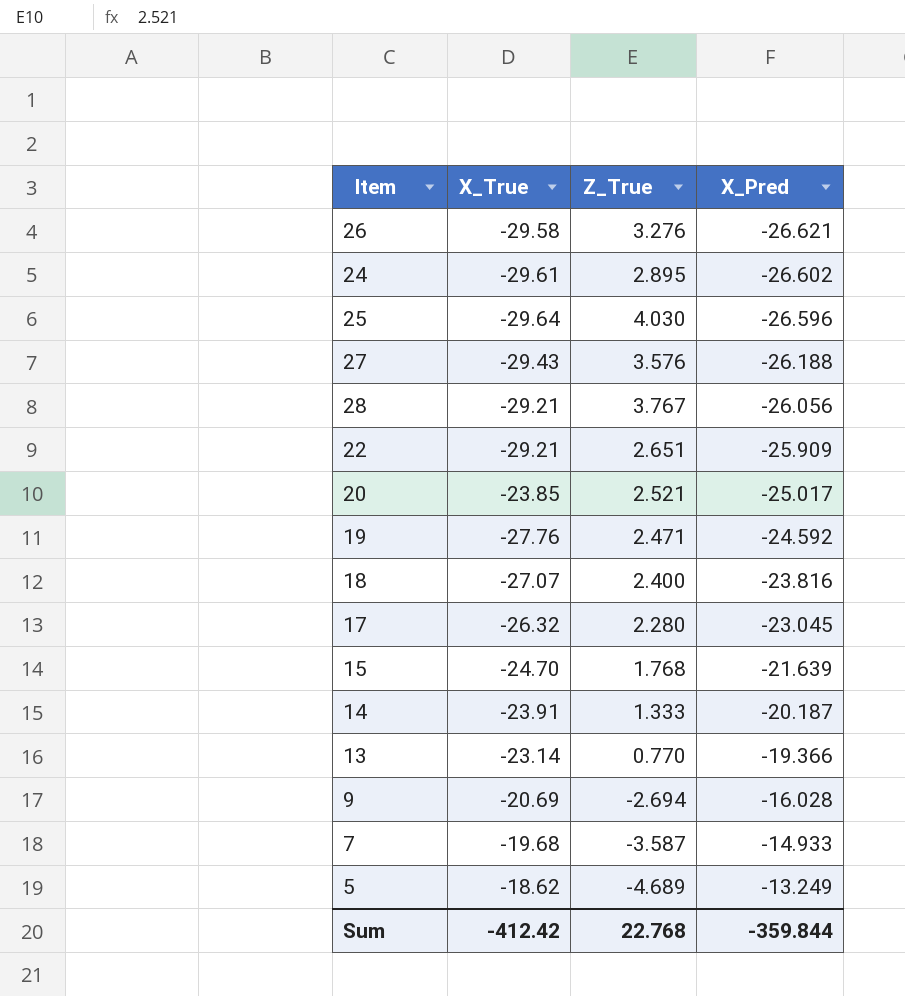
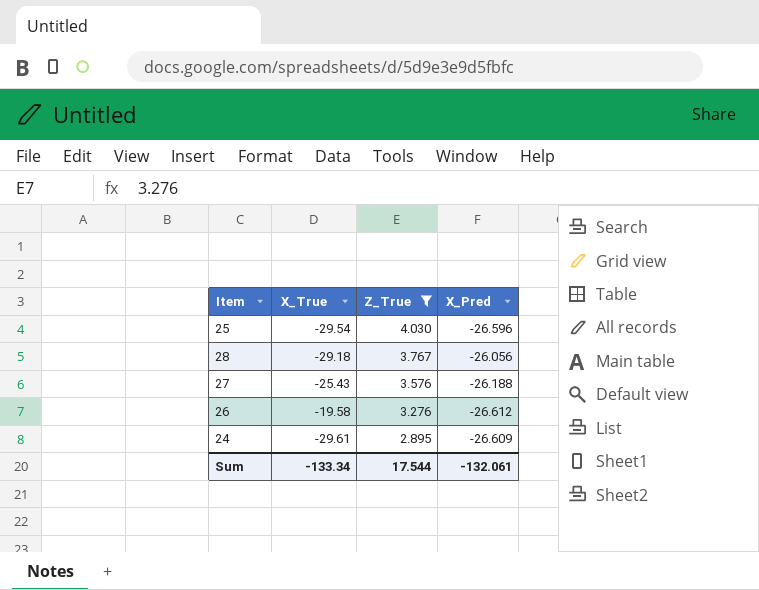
filter: none -> Z_True >= 2.895
row order: X_Pred ascending -> Z_True descending
25 | X_True: -29.64 -> -29.54
28 | X_True: -29.21 -> -29.18
27 | X_True: -29.43 -> -25.43
26 | X_True: -29.58 -> -19.58
26 | X_Pred: -26.621 -> -26.612
24 | X_Pred: -26.602 -> -26.609
Sum | X_True: -412.42 -> -133.34
Sum | Z_True: 22.768 -> 17.544
Sum | X_Pred: -359.844 -> -132.061

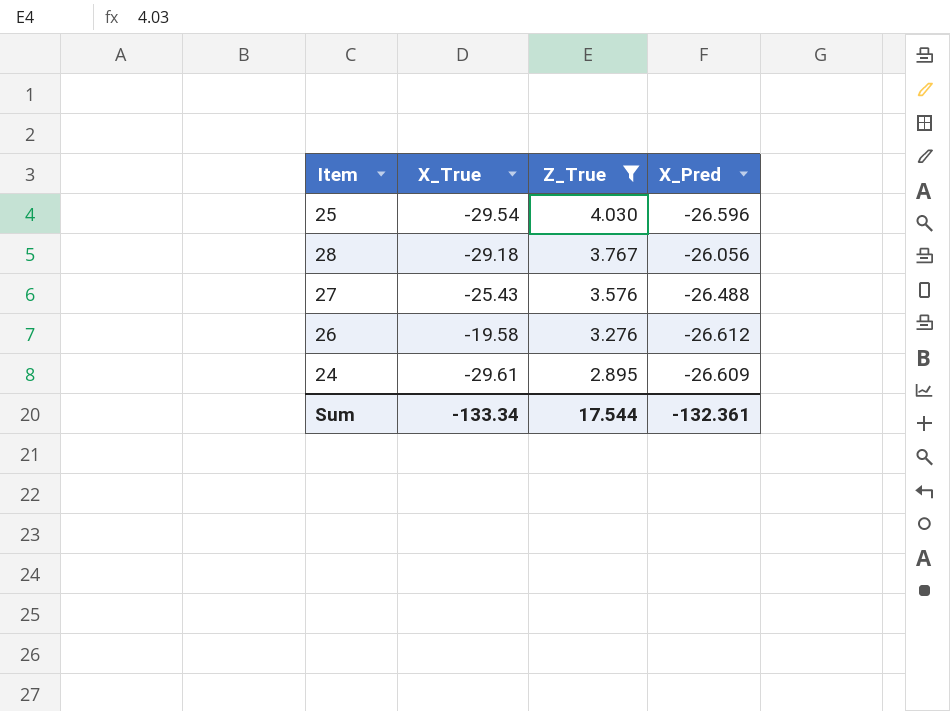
27 | X_Pred: -26.188 -> -26.488
Sum | X_Pred: -132.061 -> -132.361

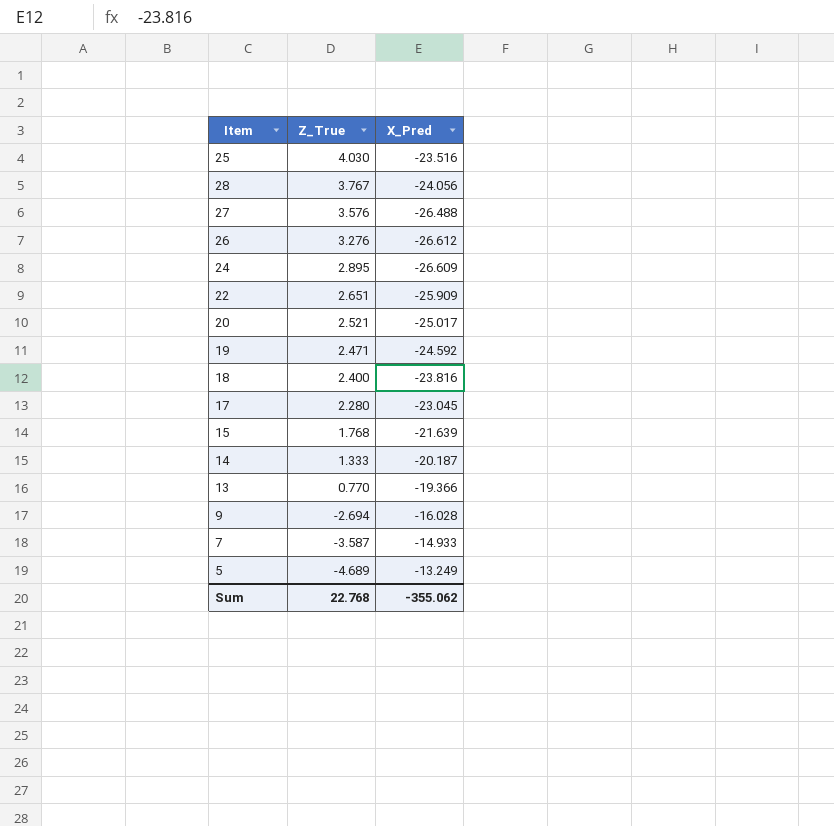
filter: Z_True >= 2.895 -> none
column X_True | position: 2 -> none
25 | X_Pred: -26.596 -> -23.516
28 | X_Pred: -26.056 -> -24.056
Sum | Z_True: 17.544 -> 22.768
Sum | X_Pred: -132.361 -> -355.062

